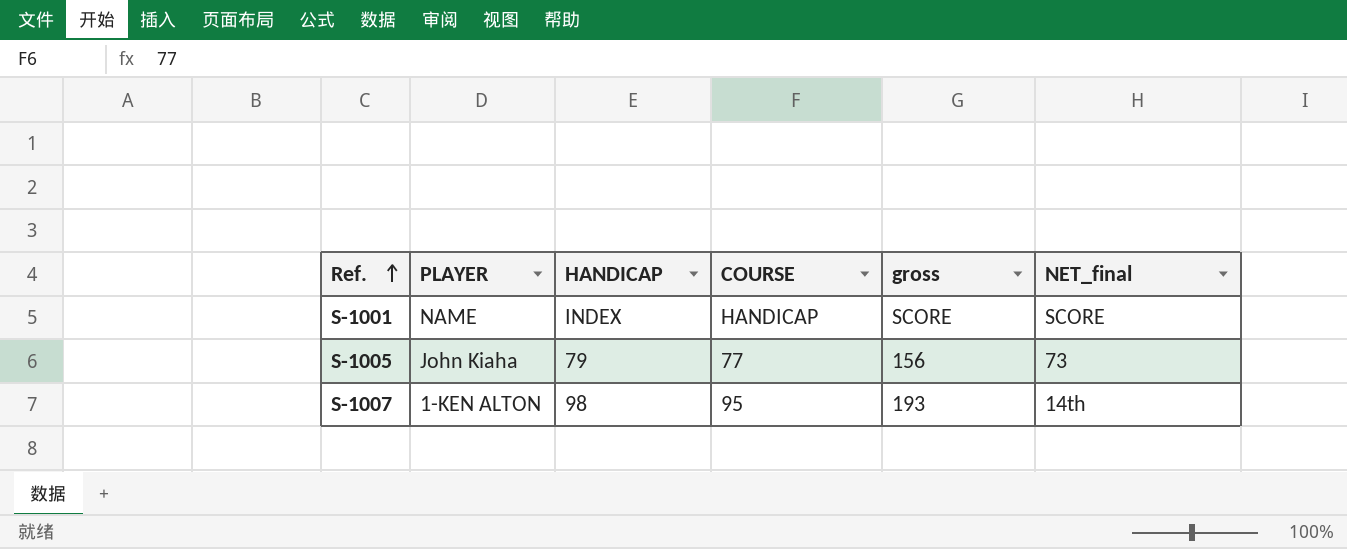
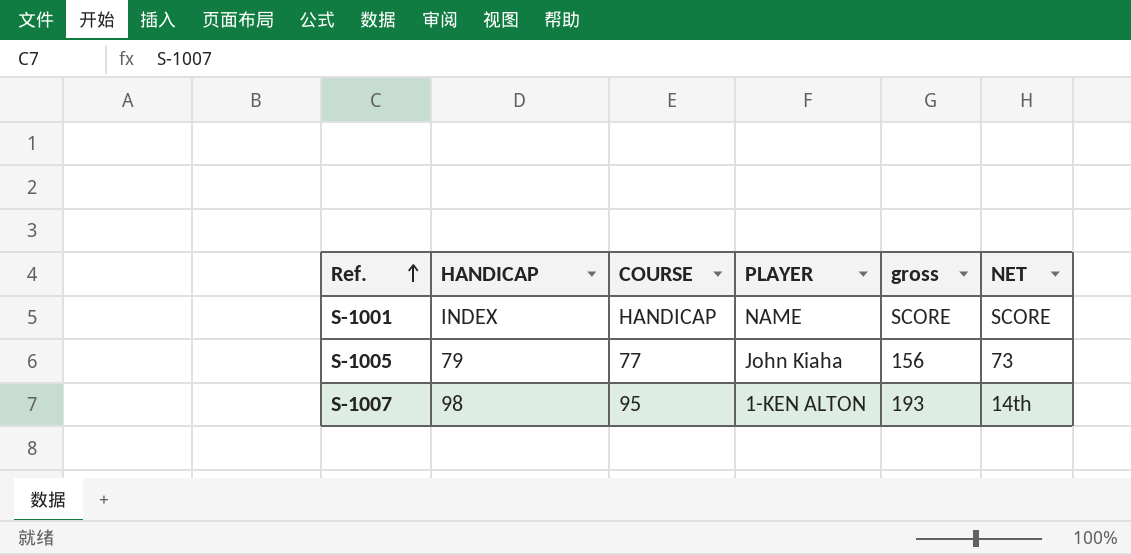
column PLAYER | position: 2 -> 4
column name: NET_final -> NET

